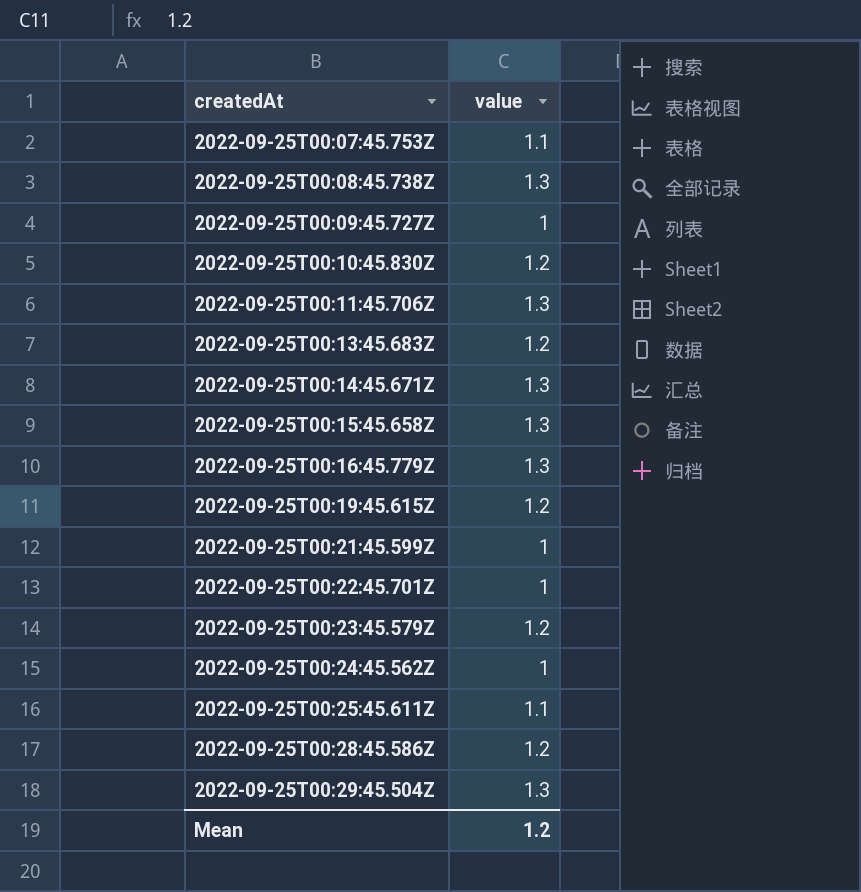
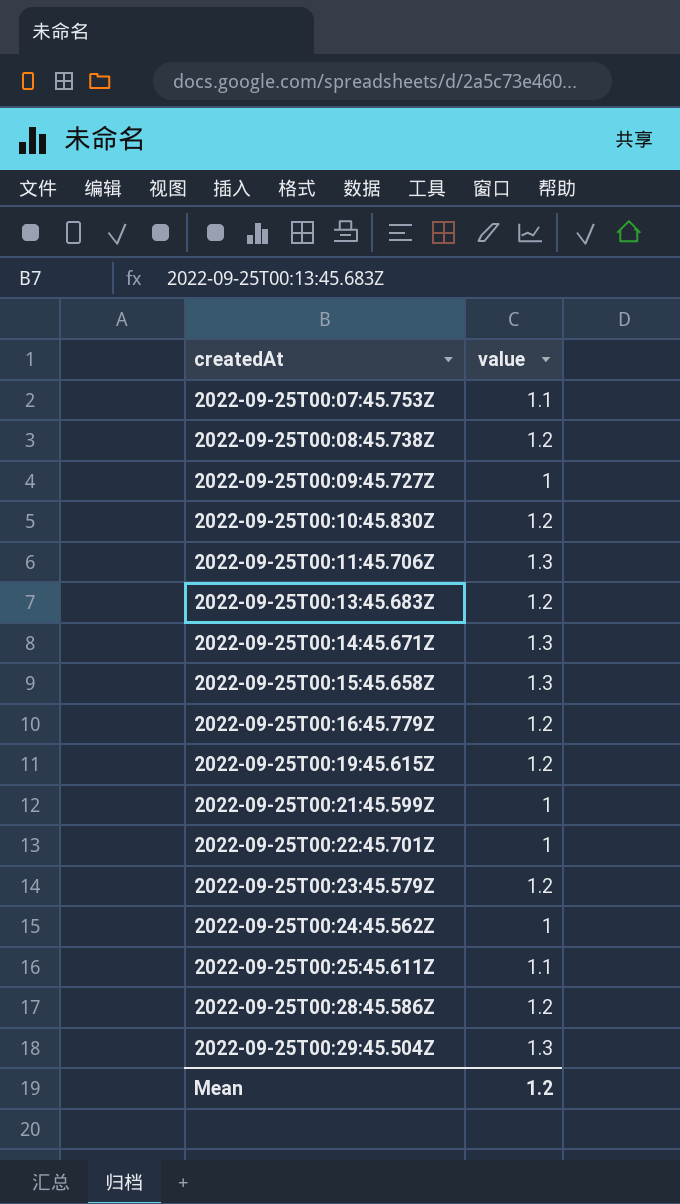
2022-09-25T00:08:45.738Z | value: 1.3 -> 1.2
2022-09-25T00:16:45.779Z | value: 1.3 -> 1.2

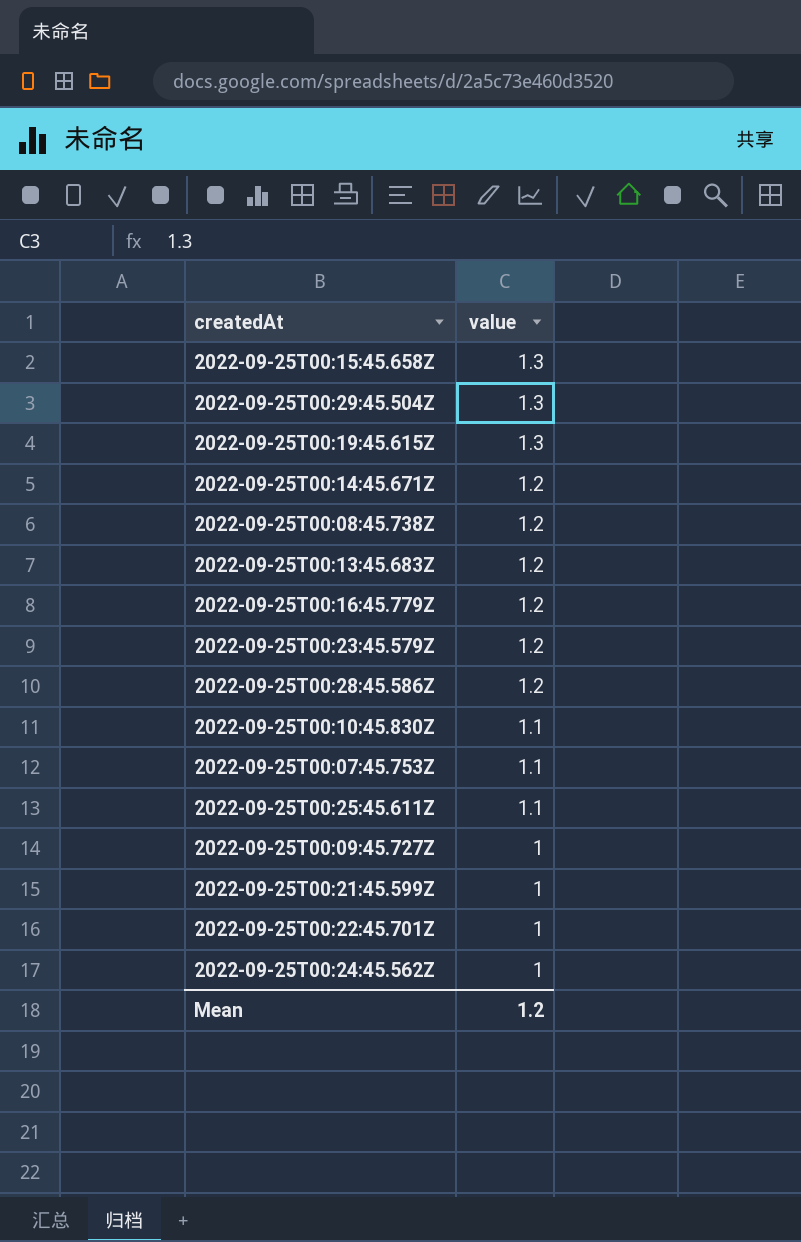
row order: createdAt ascending -> value descending
row 2022-09-25T00:11:45.706Z: 1.3 -> none
2022-09-25T00:19:45.615Z | value: 1.2 -> 1.3
2022-09-25T00:14:45.671Z | value: 1.3 -> 1.2
2022-09-25T00:10:45.830Z | value: 1.2 -> 1.1

